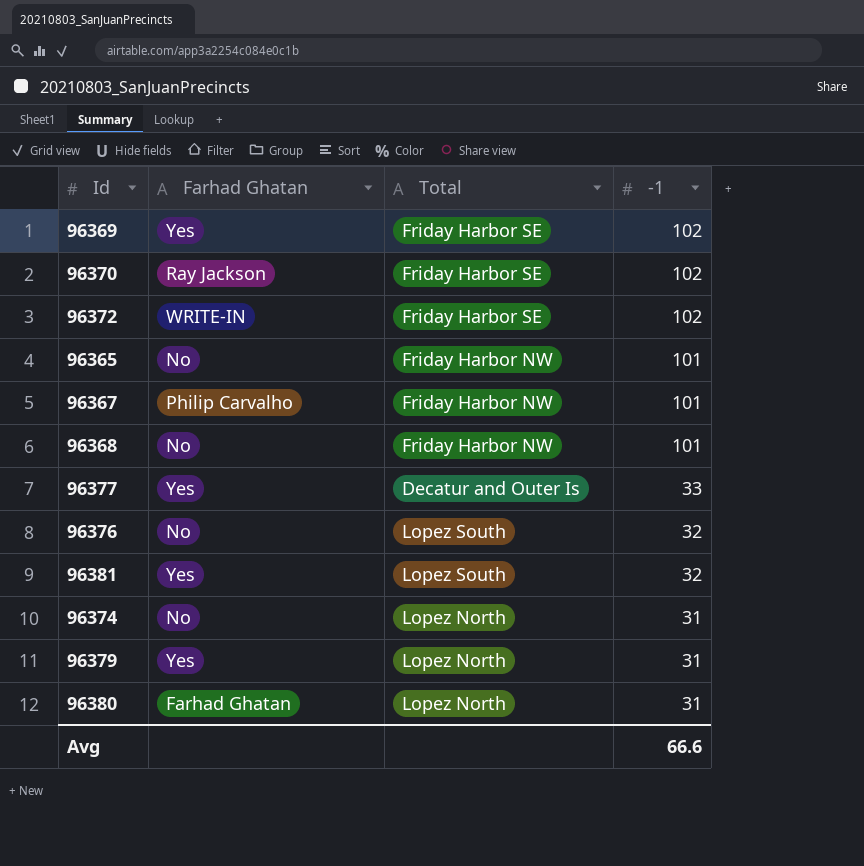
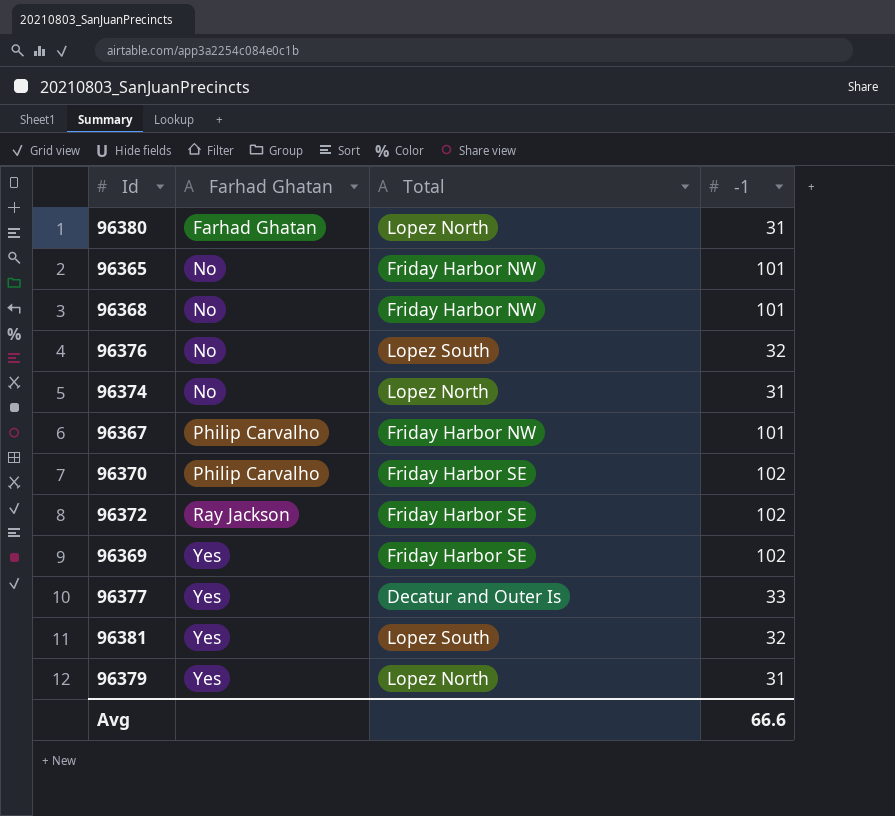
row order: -1 descending -> Farhad Ghatan ascending
96370 | Farhad Ghatan: Ray Jackson -> Philip Carvalho
96372 | Farhad Ghatan: WRITE-IN -> Ray Jackson

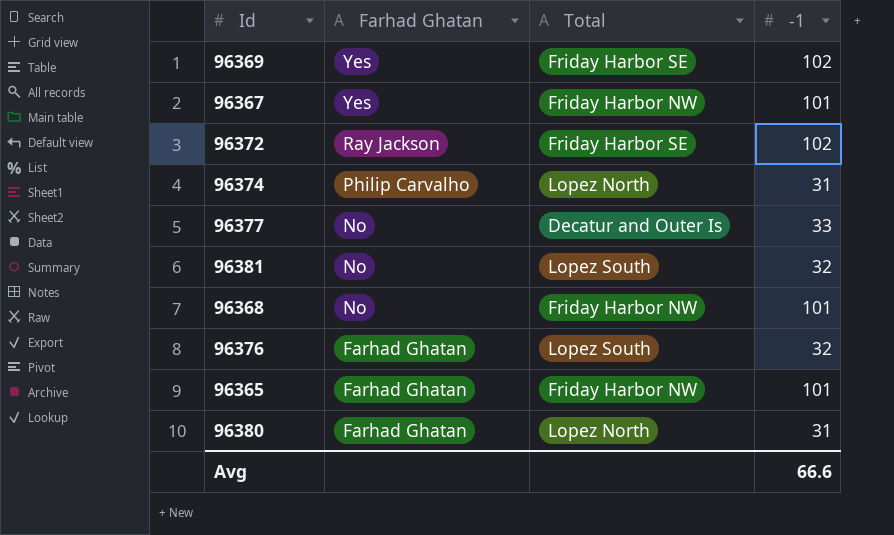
row order: Farhad Ghatan ascending -> Farhad Ghatan descending
row 96370: Philip Carvalho | Friday Harbor SE | 102 -> none
row 96379: Yes | Lopez North | 31 -> none
96367 | Farhad Ghatan: Philip Carvalho -> Yes
96374 | Farhad Ghatan: No -> Philip Carvalho
96377 | Farhad Ghatan: Yes -> No
96381 | Farhad Ghatan: Yes -> No
96376 | Farhad Ghatan: No -> Farhad Ghatan
96365 | Farhad Ghatan: No -> Farhad Ghatan

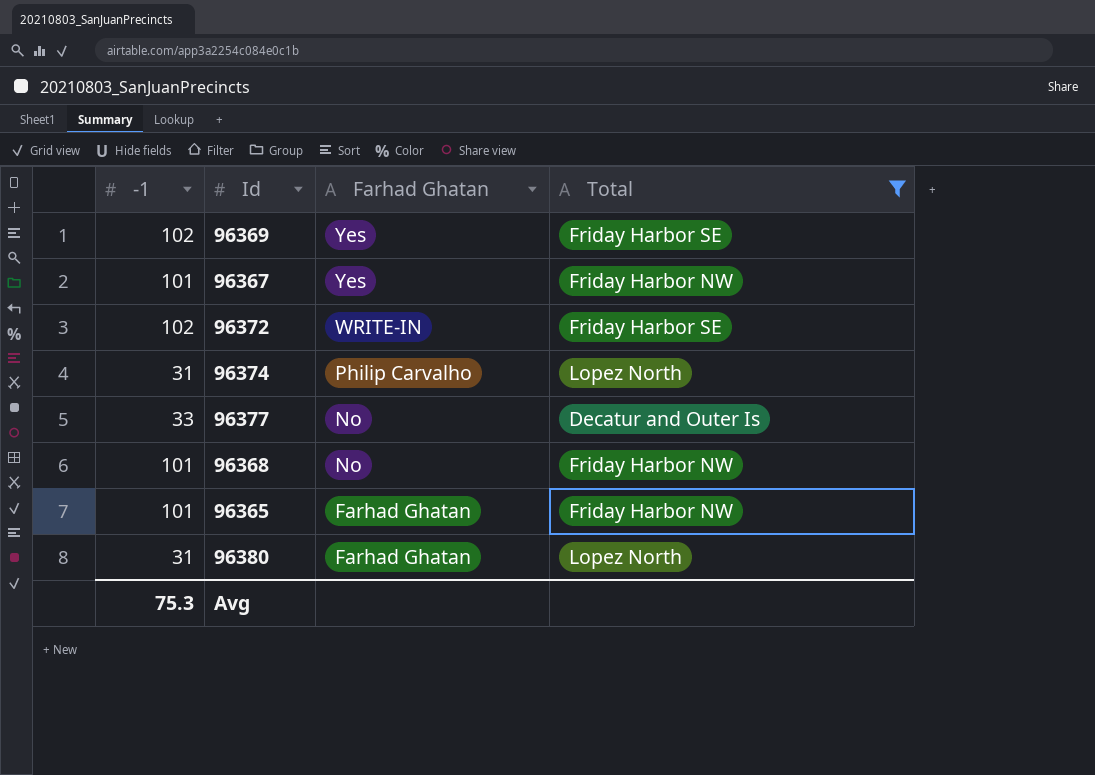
filter: none -> Total != Lopez South
column -1 | position: 4 -> 1
96372 | Farhad Ghatan: Ray Jackson -> WRITE-IN
Avg | -1: 66.6 -> 75.3

